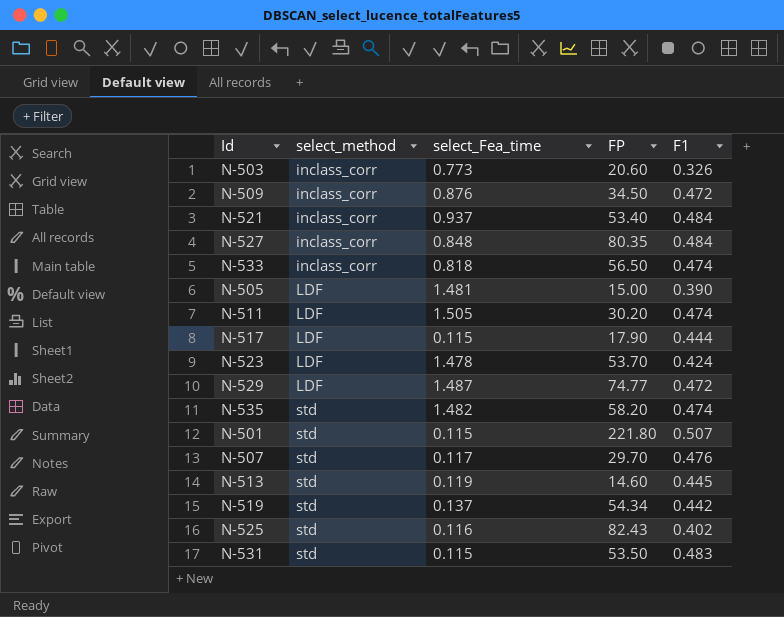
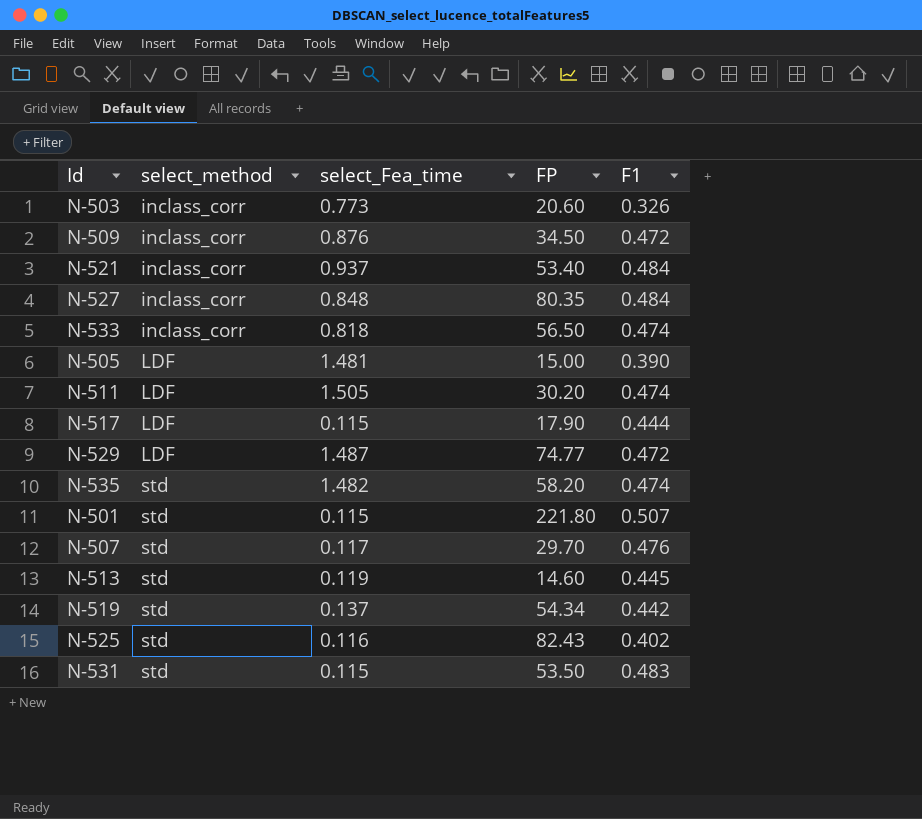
row N-523: LDF | 1.478 | 53.70 | 0.424 -> none

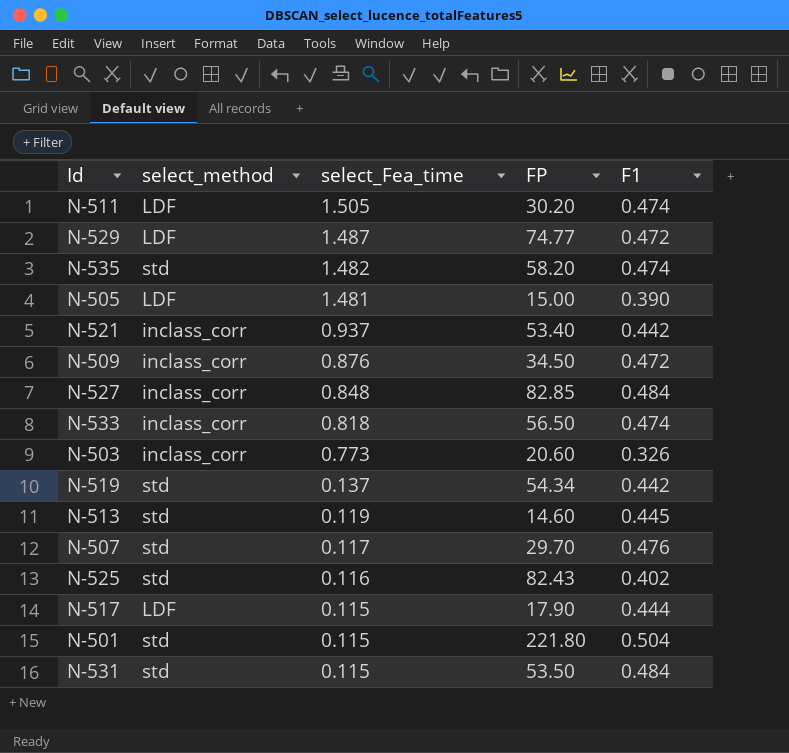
row order: select_method ascending -> select_Fea_time descending
N-521 | F1: 0.484 -> 0.442
N-527 | FP: 80.35 -> 82.85
N-501 | F1: 0.507 -> 0.504
N-531 | F1: 0.483 -> 0.484

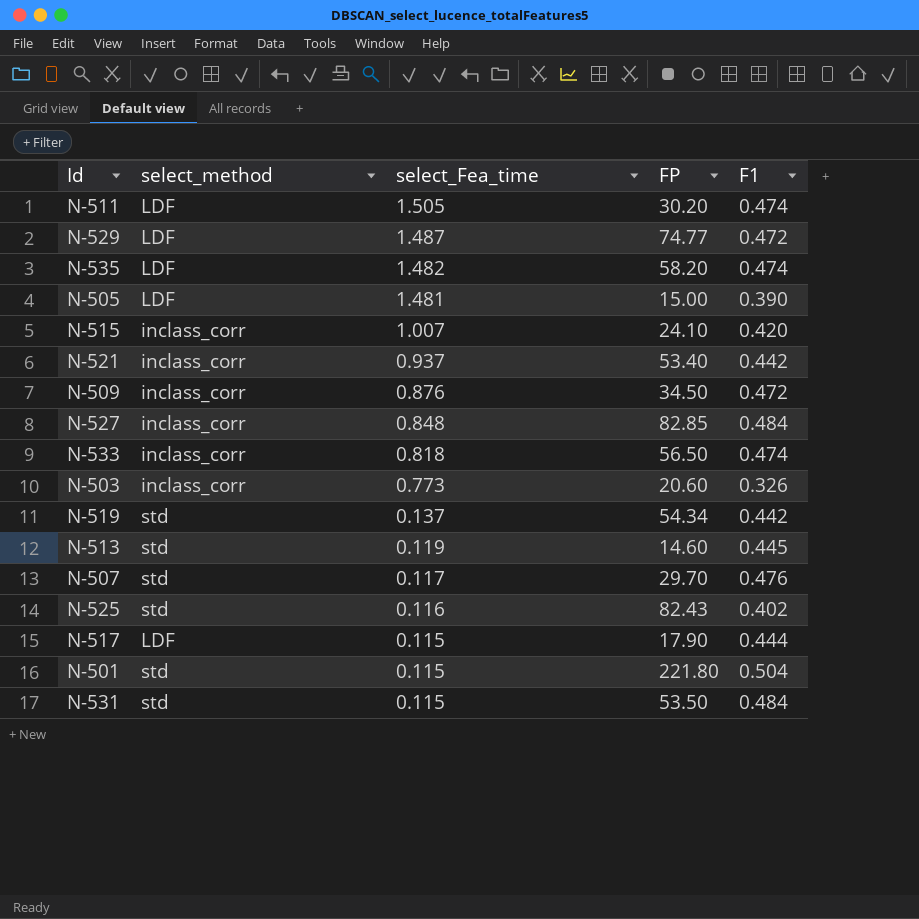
N-535 | select_method: std -> LDF
row N-515: none -> inclass_corr | 1.007 | 24.10 | 0.420

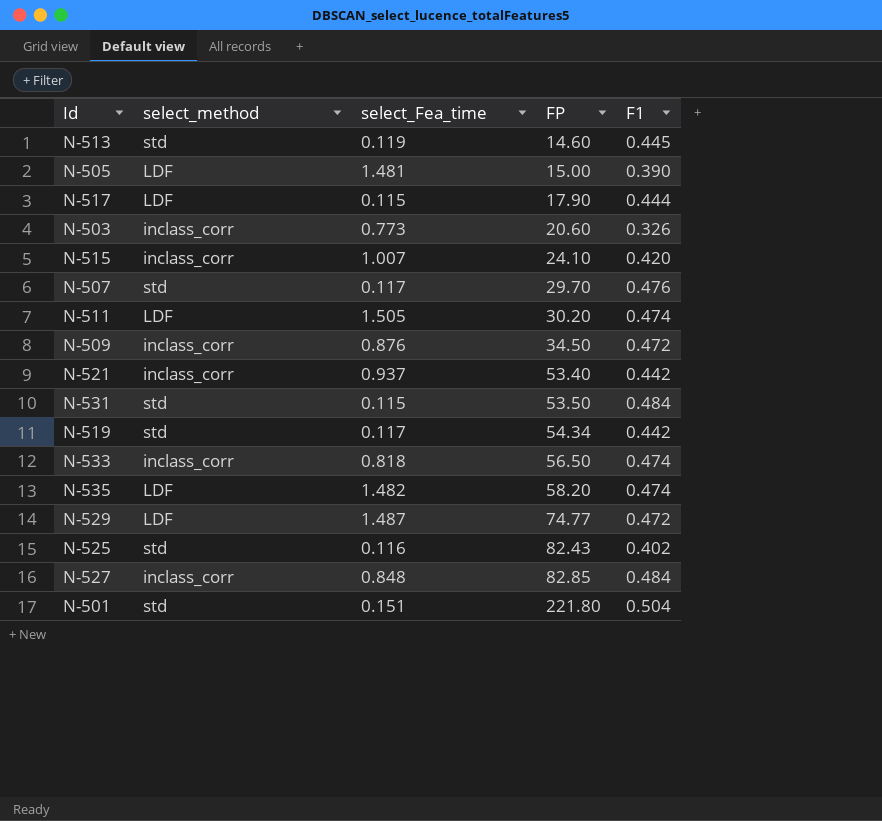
row order: select_Fea_time descending -> FP ascending
N-519 | select_Fea_time: 0.137 -> 0.117
N-501 | select_Fea_time: 0.115 -> 0.151

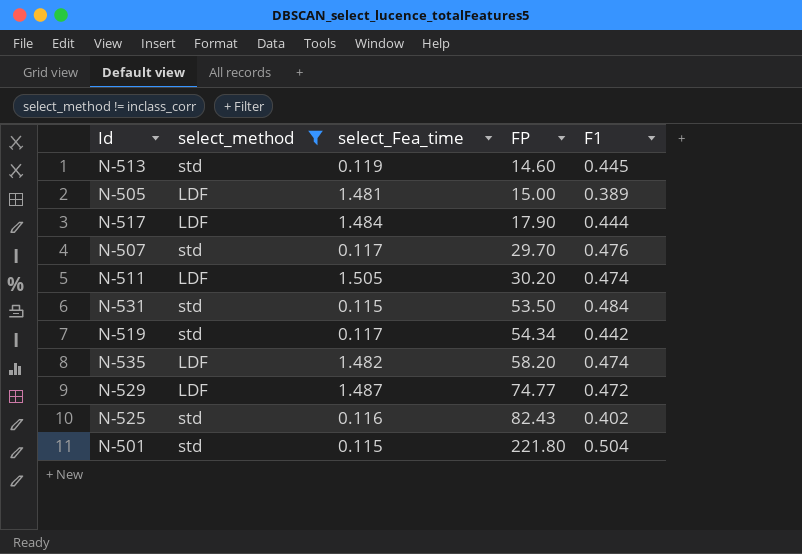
filter: none -> select_method != inclass_corr
N-505 | F1: 0.390 -> 0.389
N-517 | select_Fea_time: 0.115 -> 1.484
N-501 | select_Fea_time: 0.151 -> 0.115

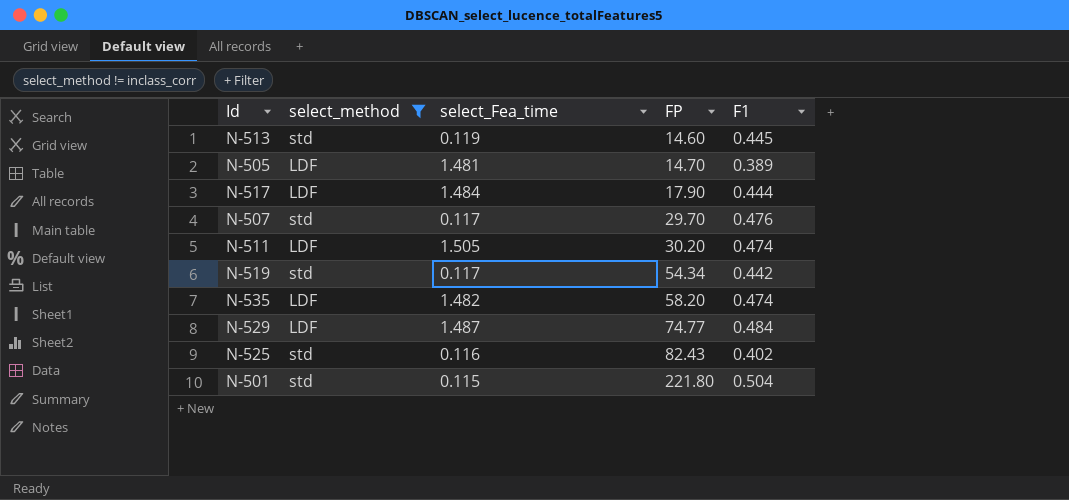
row N-531: std | 0.115 | 53.50 | 0.484 -> none
N-505 | FP: 15.00 -> 14.70
N-529 | F1: 0.472 -> 0.484

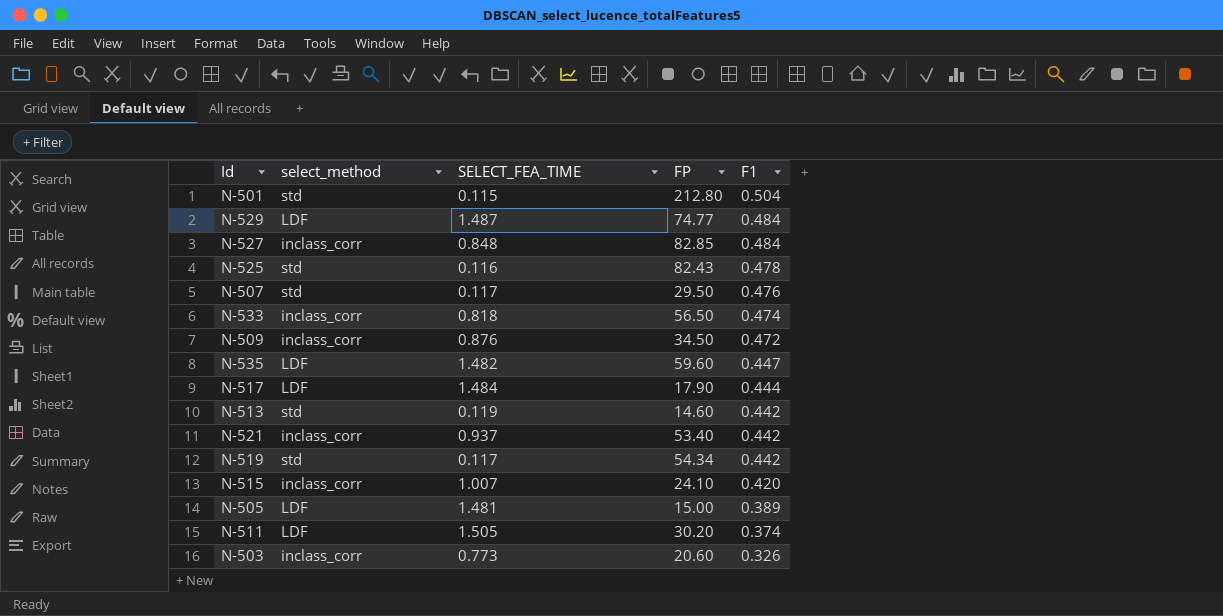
filter: select_method != inclass_corr -> none
row order: FP ascending -> F1 descending
column name: select_Fea_time -> SELECT_FEA_TIME
N-501 | FP: 221.80 -> 212.80
N-525 | F1: 0.402 -> 0.478
N-507 | FP: 29.70 -> 29.50
N-535 | FP: 58.20 -> 59.60
N-535 | F1: 0.474 -> 0.447
N-513 | F1: 0.445 -> 0.442
N-505 | FP: 14.70 -> 15.00
N-511 | F1: 0.474 -> 0.374

